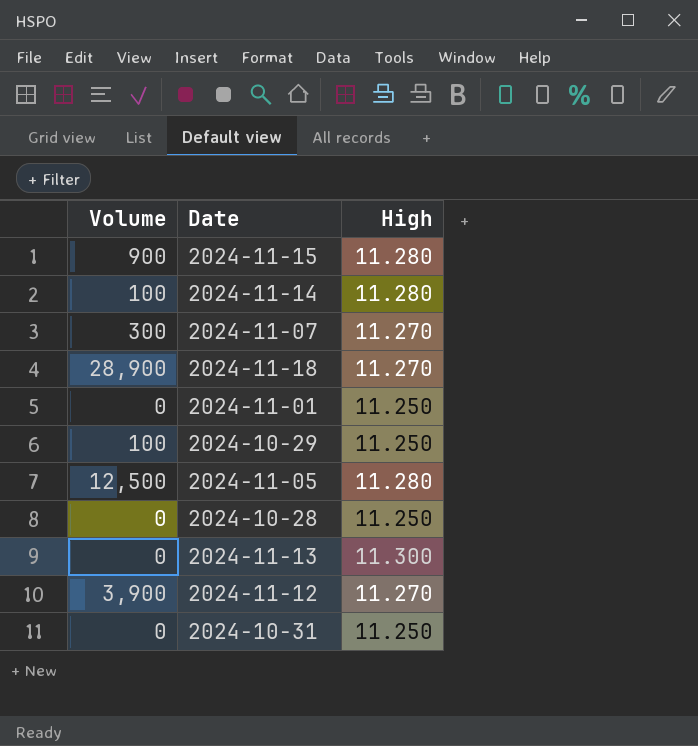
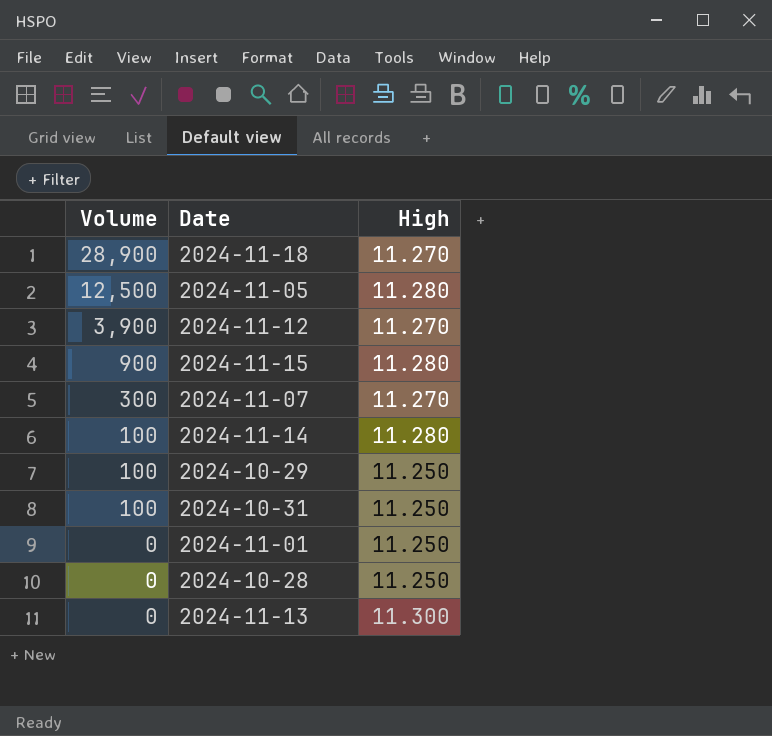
row order: none -> Volume descending
2024-10-31 | Volume: 0 -> 100

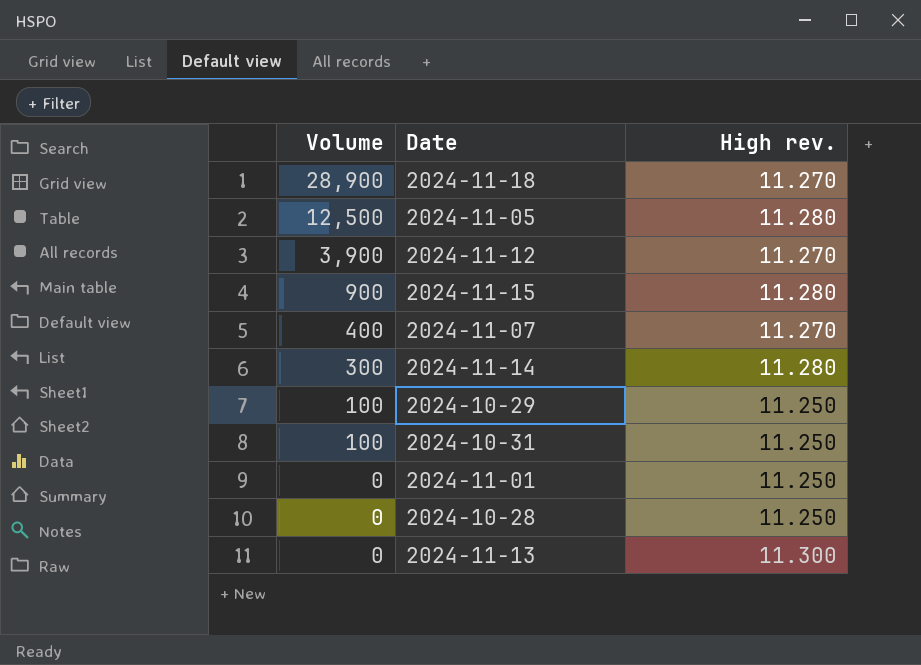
column name: High -> High rev.
2024-11-07 | Volume: 300 -> 400
2024-11-14 | Volume: 100 -> 300

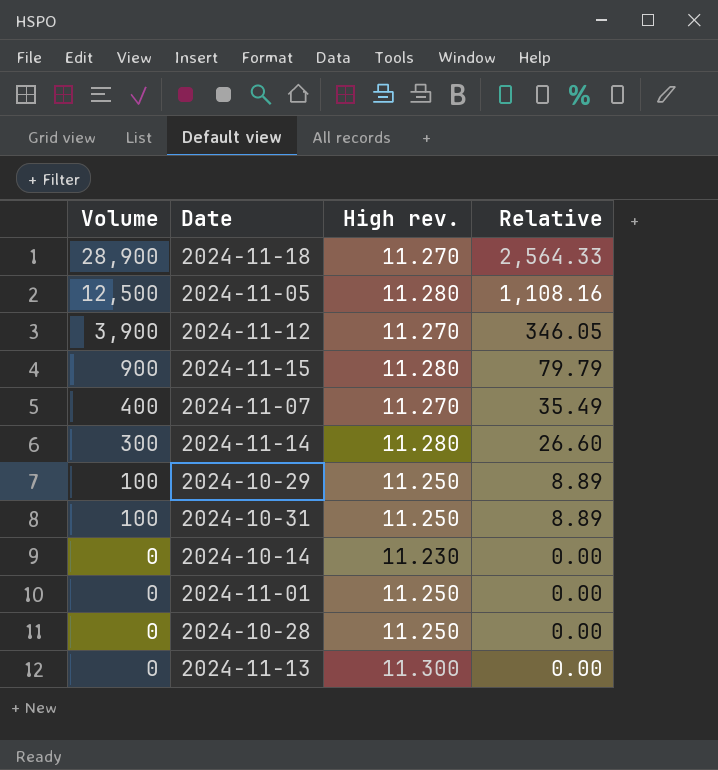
column Relative | formula: none -> [Volume] / [High rev.]
row 2024-10-14: none -> 0 | 11.230 | 0.00

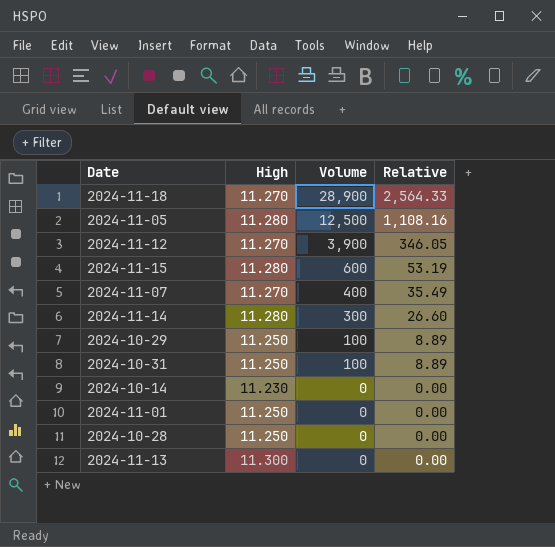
column name: High rev. -> High
column Volume | position: 1 -> 3
2024-11-15 | Volume: 900 -> 600
2024-11-15 | Relative: 79.79 -> 53.19

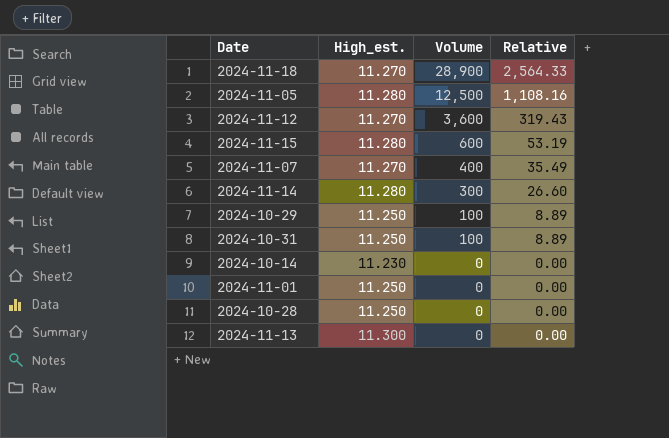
column name: High -> High_est.
2024-11-12 | Volume: 3,900 -> 3,600
2024-11-12 | Relative: 346.05 -> 319.43

